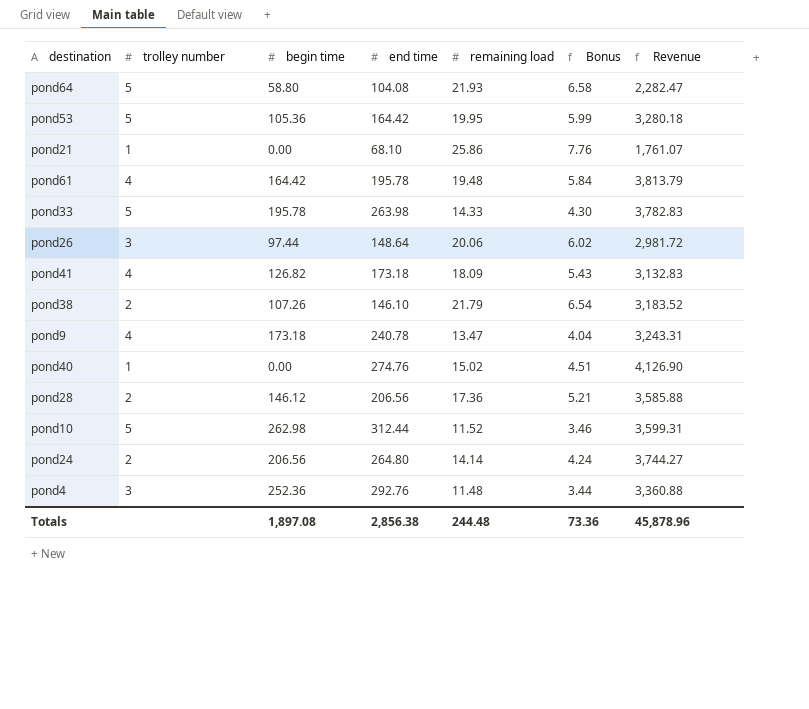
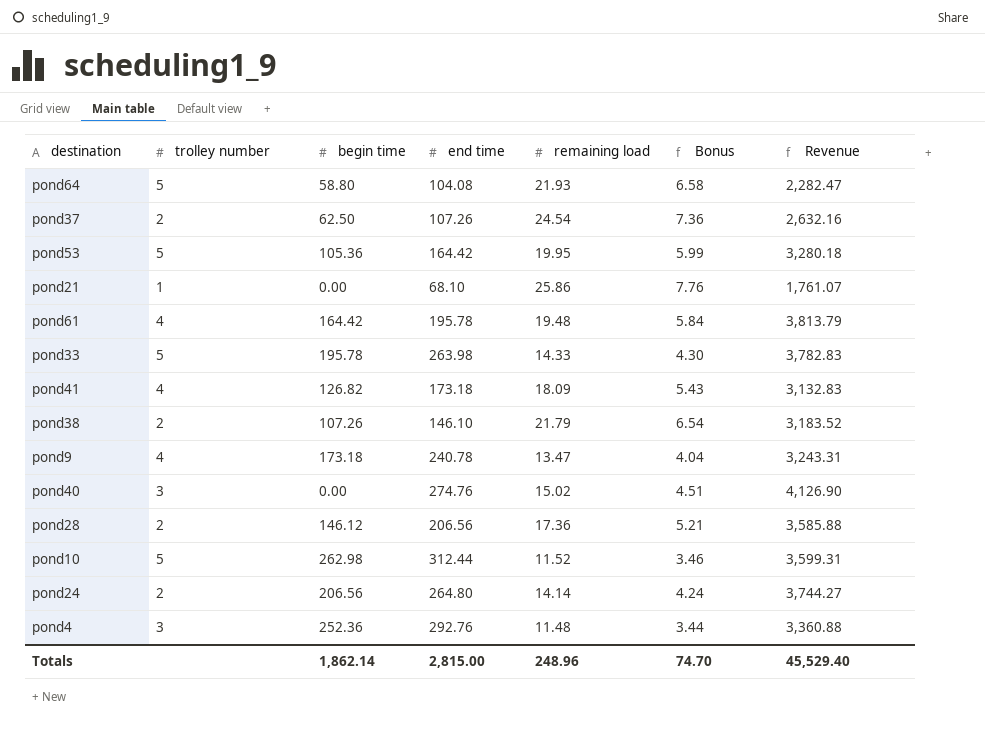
row pond26: 3 | 97.44 | 148.64 | 20.06 | 6.02 | 2,981.72 -> none
row pond37: none -> 2 | 62.50 | 107.26 | 24.54 | 7.36 | 2,632.16
pond40 | trolley number: 1 -> 3
Totals | begin time: 1,897.08 -> 1,862.14
Totals | end time: 2,856.38 -> 2,815.00
Totals | remaining load: 244.48 -> 248.96
Totals | Bonus: 73.36 -> 74.70
Totals | Revenue: 45,878.96 -> 45,529.40

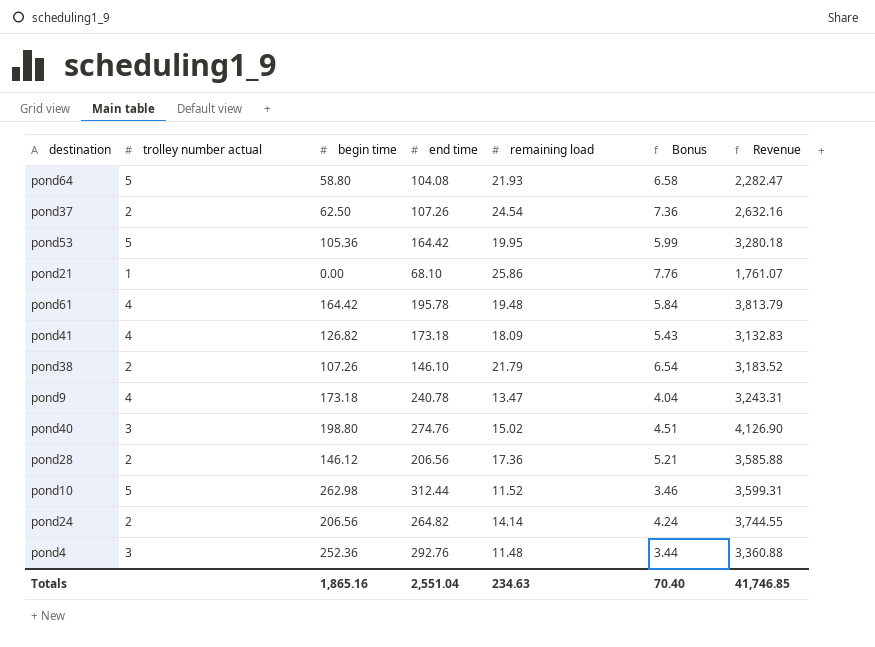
column name: trolley number -> trolley number actual
row pond33: 5 | 195.78 | 263.98 | 14.33 | 4.30 | 3,782.83 -> none
pond40 | begin time: 0.00 -> 198.80
pond24 | end time: 264.80 -> 264.82
pond24 | Revenue: 3,744.27 -> 3,744.55
Totals | begin time: 1,862.14 -> 1,865.16
Totals | end time: 2,815.00 -> 2,551.04
Totals | remaining load: 248.96 -> 234.63
Totals | Bonus: 74.70 -> 70.40
Totals | Revenue: 45,529.40 -> 41,746.85

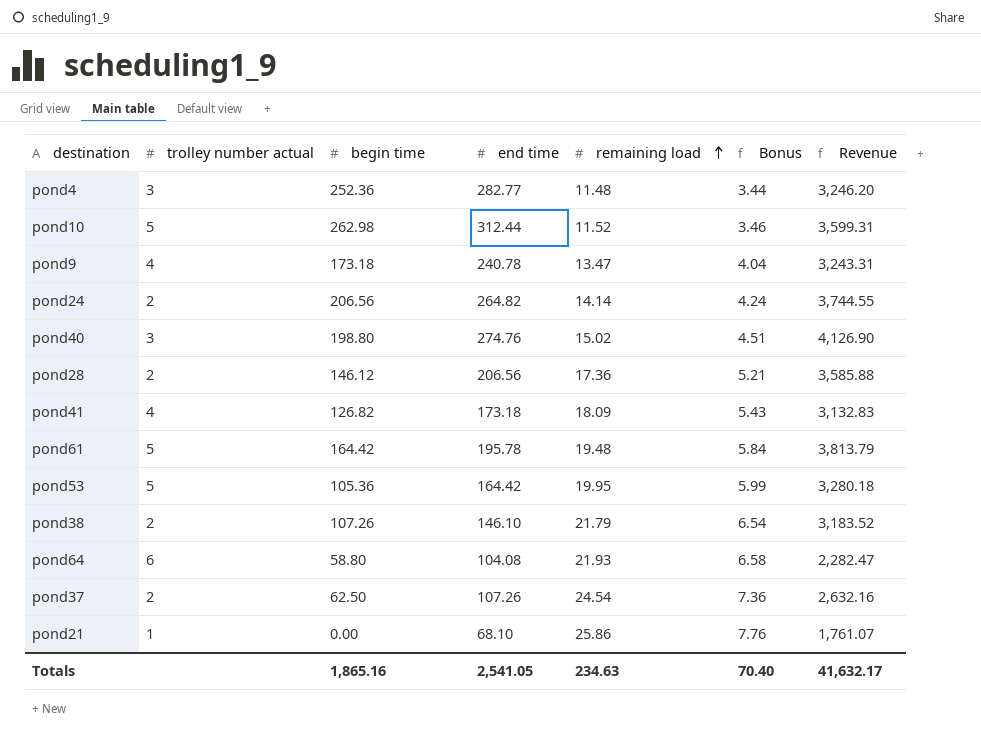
row order: none -> remaining load ascending
pond4 | end time: 292.76 -> 282.77
pond4 | Revenue: 3,360.88 -> 3,246.20
pond61 | trolley number actual: 4 -> 5
pond64 | trolley number actual: 5 -> 6
Totals | end time: 2,551.04 -> 2,541.05
Totals | Revenue: 41,746.85 -> 41,632.17

